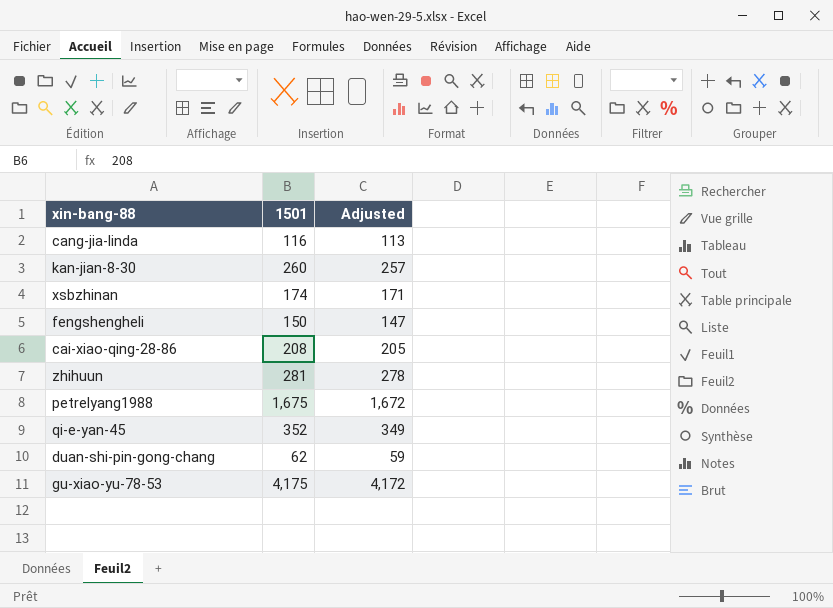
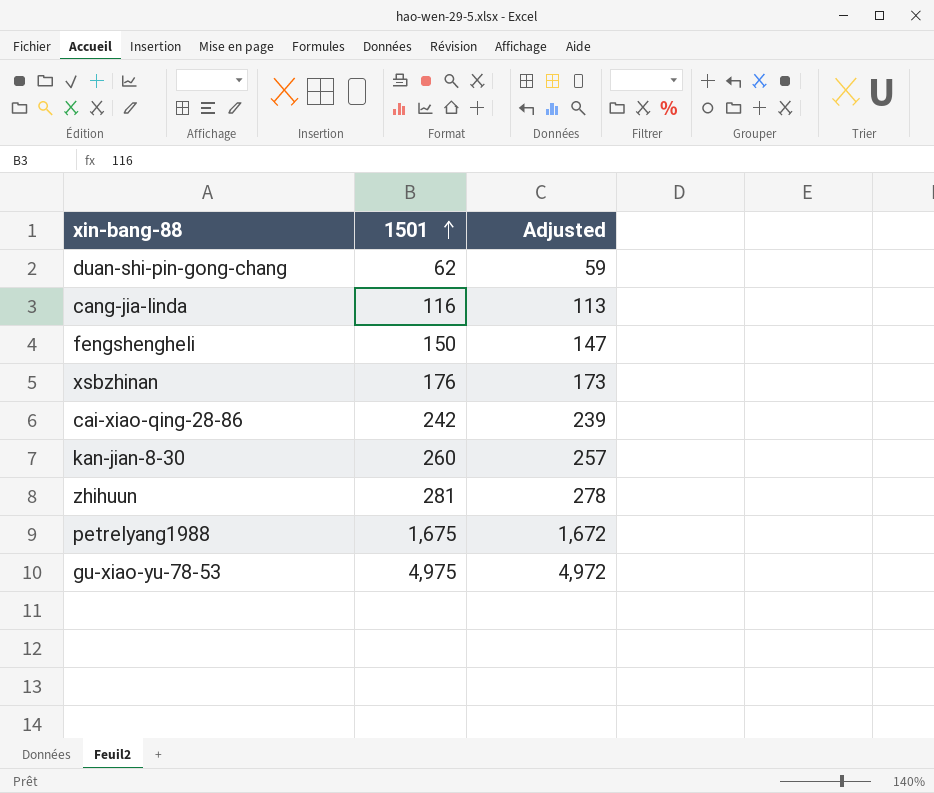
row order: none -> 1501 ascending
row qi-e-yan-45: 352 | 349 -> none
xsbzhinan | 1501: 174 -> 176
xsbzhinan | Adjusted: 171 -> 173
cai-xiao-qing-28-86 | 1501: 208 -> 242
cai-xiao-qing-28-86 | Adjusted: 205 -> 239
gu-xiao-yu-78-53 | 1501: 4,175 -> 4,975
gu-xiao-yu-78-53 | Adjusted: 4,172 -> 4,972

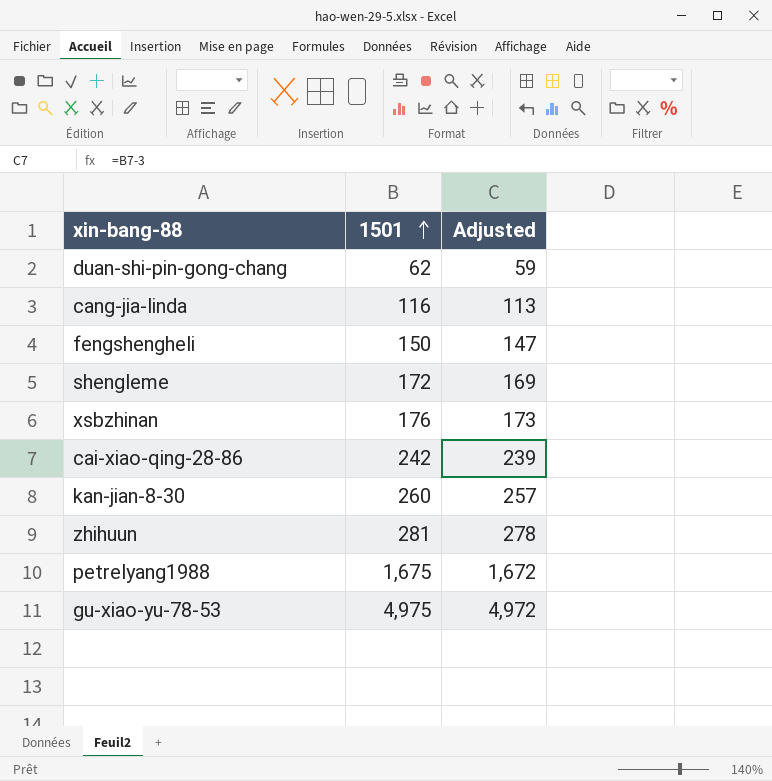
row shengleme: none -> 172 | 169

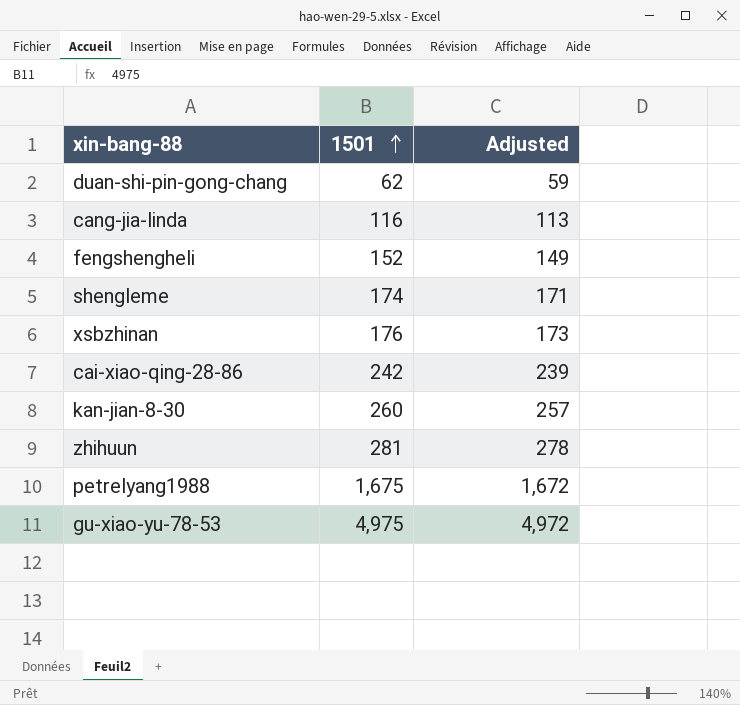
fengshengheli | 1501: 150 -> 152
fengshengheli | Adjusted: 147 -> 149
shengleme | 1501: 172 -> 174
shengleme | Adjusted: 169 -> 171

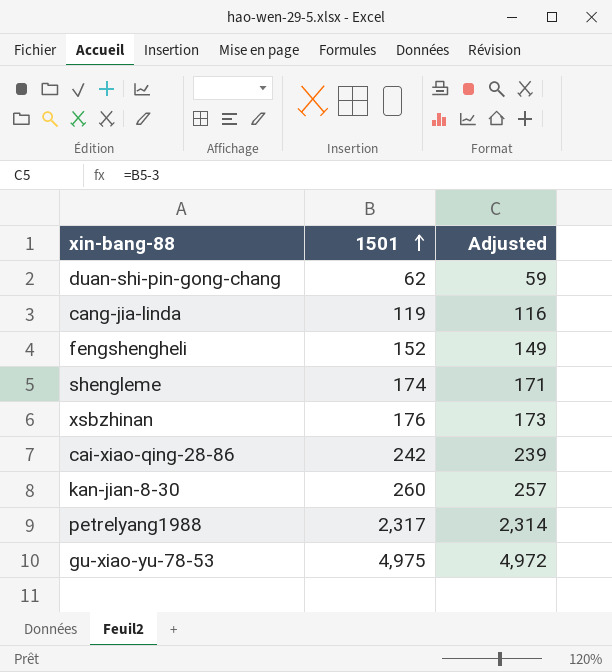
row zhihuun: 281 | 278 -> none
cang-jia-linda | 1501: 116 -> 119
cang-jia-linda | Adjusted: 113 -> 116
petrelyang1988 | 1501: 1,675 -> 2,317
petrelyang1988 | Adjusted: 1,672 -> 2,314

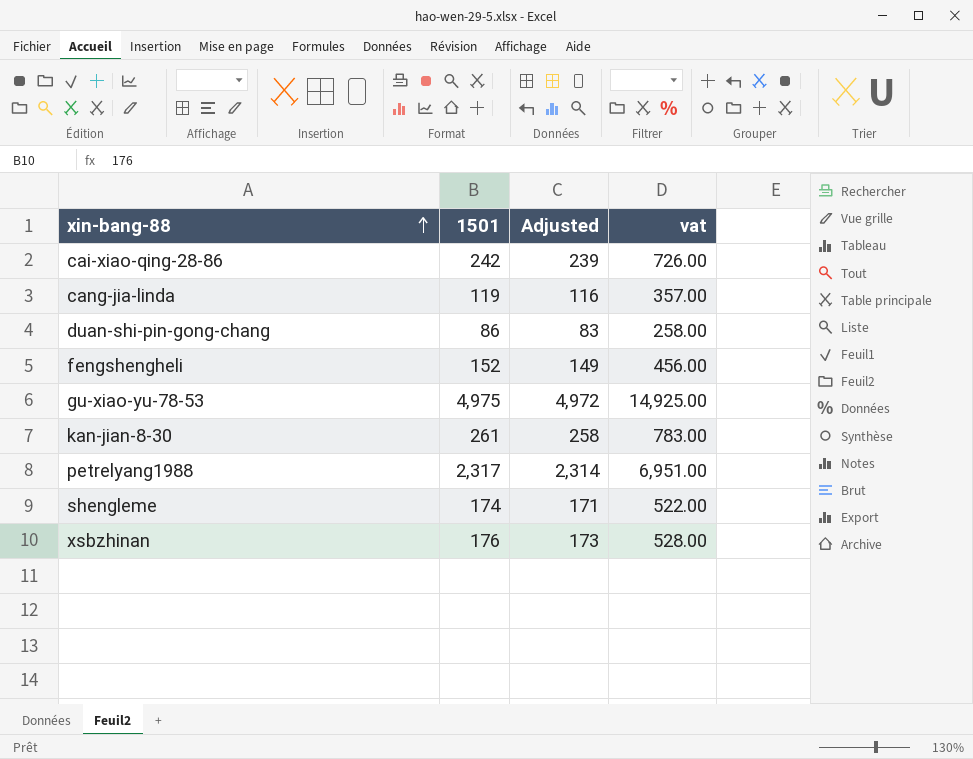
row order: 1501 ascending -> xin-bang-88 ascending
column vat | formula: none -> [1501] * 3
duan-shi-pin-gong-chang | 1501: 62 -> 86
duan-shi-pin-gong-chang | Adjusted: 59 -> 83
kan-jian-8-30 | 1501: 260 -> 261
kan-jian-8-30 | Adjusted: 257 -> 258

